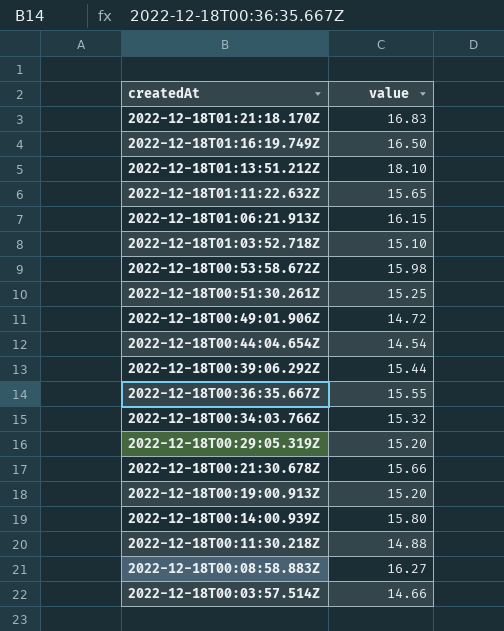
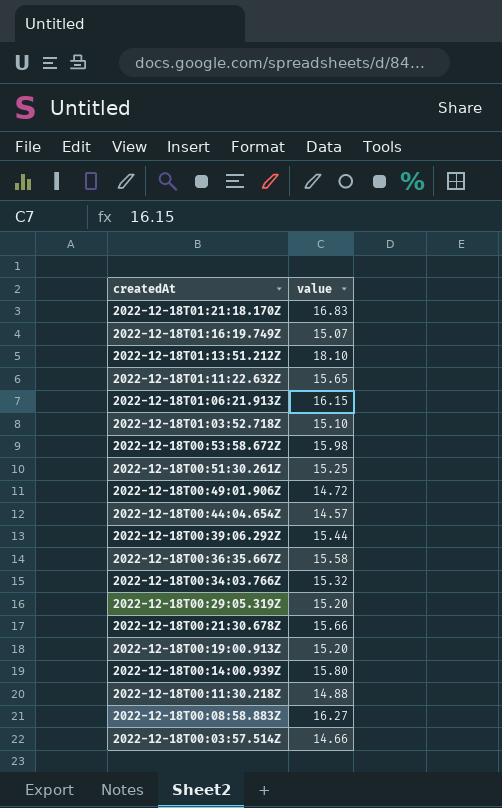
2022-12-18T01:16:19.749Z | value: 16.50 -> 15.07
2022-12-18T00:44:04.654Z | value: 14.54 -> 14.57
2022-12-18T00:36:35.667Z | value: 15.55 -> 15.58

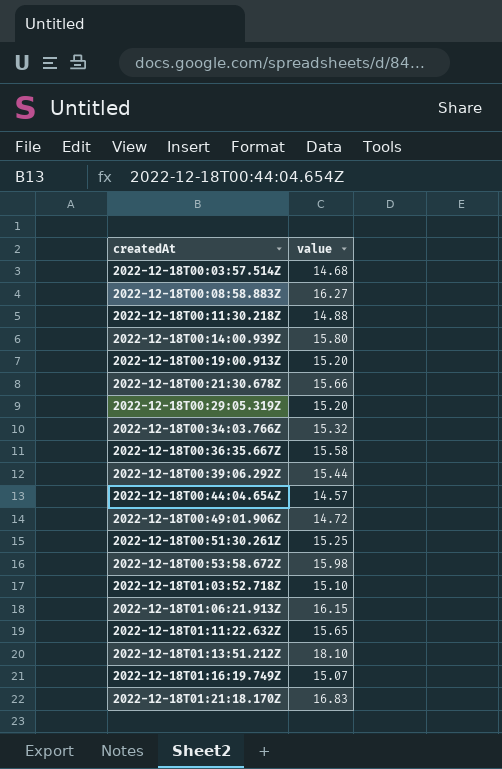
row order: createdAt descending -> createdAt ascending
2022-12-18T00:03:57.514Z | value: 14.66 -> 14.68

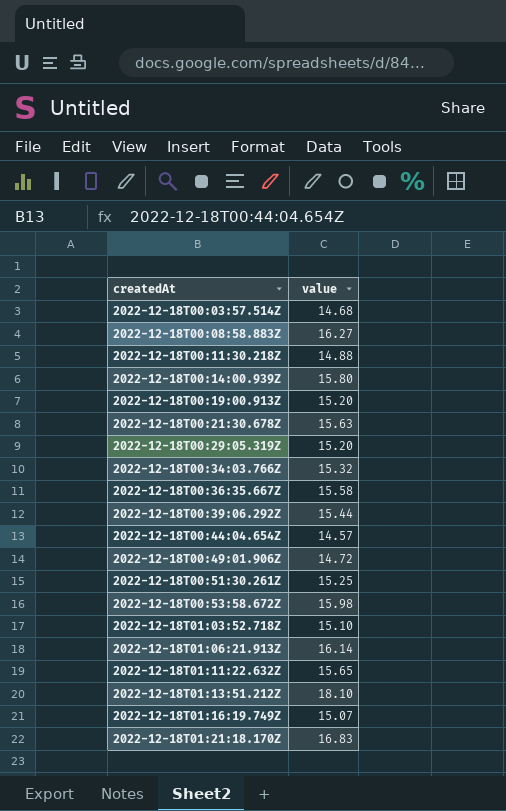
2022-12-18T00:21:30.678Z | value: 15.66 -> 15.63
2022-12-18T01:06:21.913Z | value: 16.15 -> 16.14

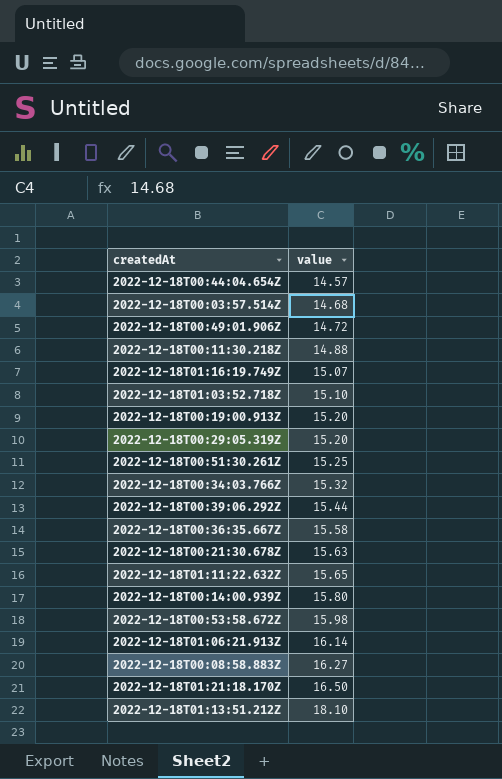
row order: createdAt ascending -> value ascending
2022-12-18T01:21:18.170Z | value: 16.83 -> 16.50

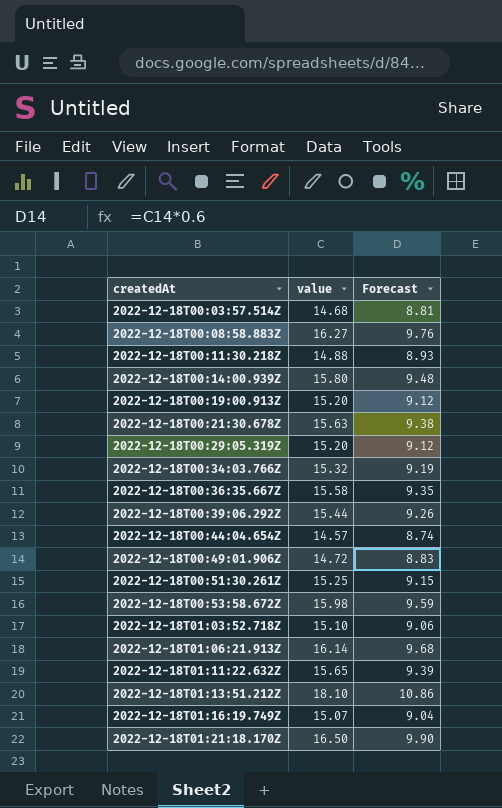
row order: value ascending -> createdAt ascending
column Forecast | formula: none -> [value] * 0.6

